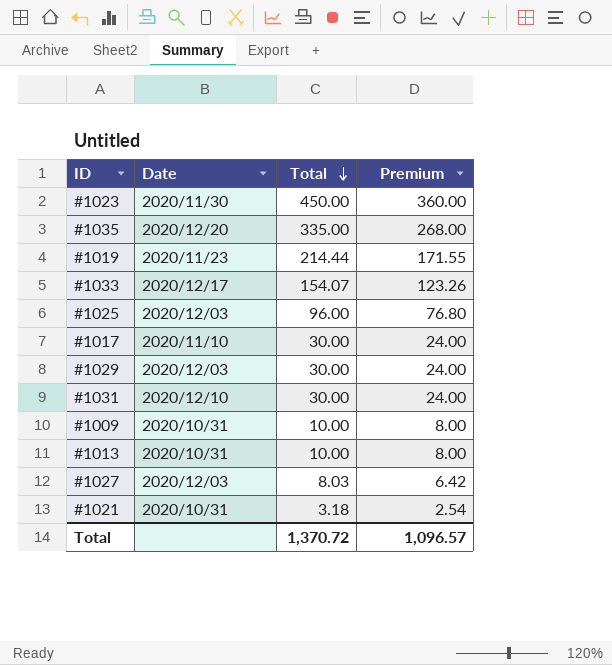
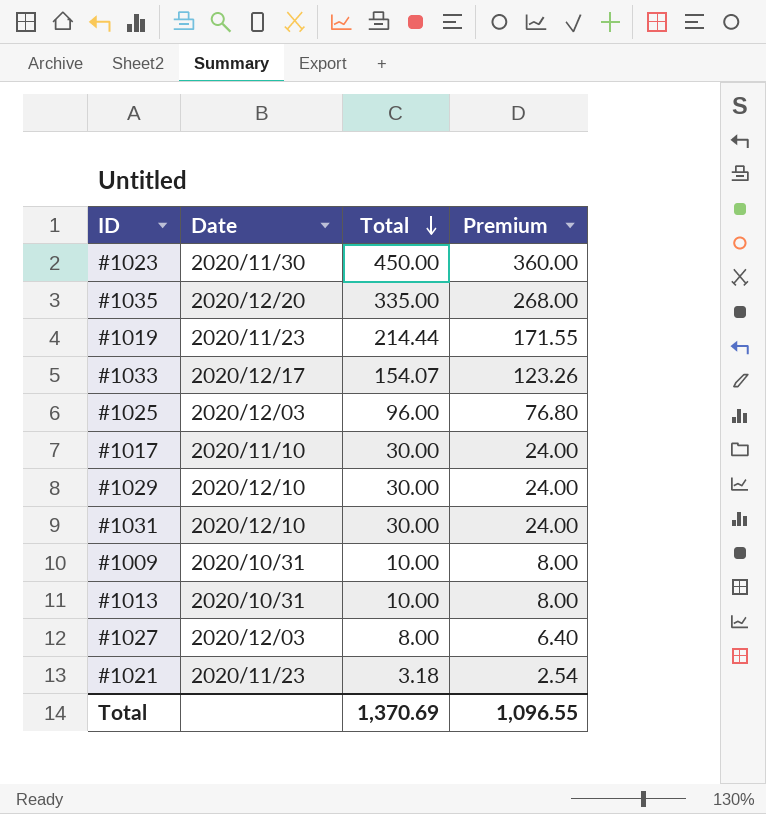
#1029 | Date: 2020/12/03 -> 2020/12/10
#1027 | Total: 8.03 -> 8.00
#1027 | Premium: 6.42 -> 6.40
#1021 | Date: 2020/10/31 -> 2020/11/23
Total | Total: 1,370.72 -> 1,370.69
Total | Premium: 1,096.57 -> 1,096.55

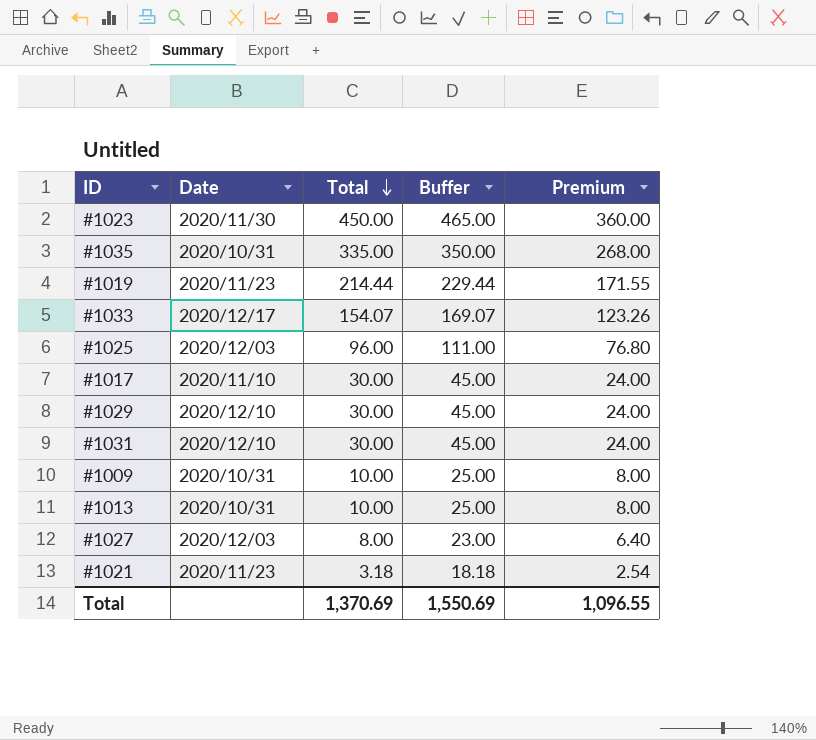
column Buffer | formula: none -> [Total] + 15
#1035 | Date: 2020/12/20 -> 2020/10/31

